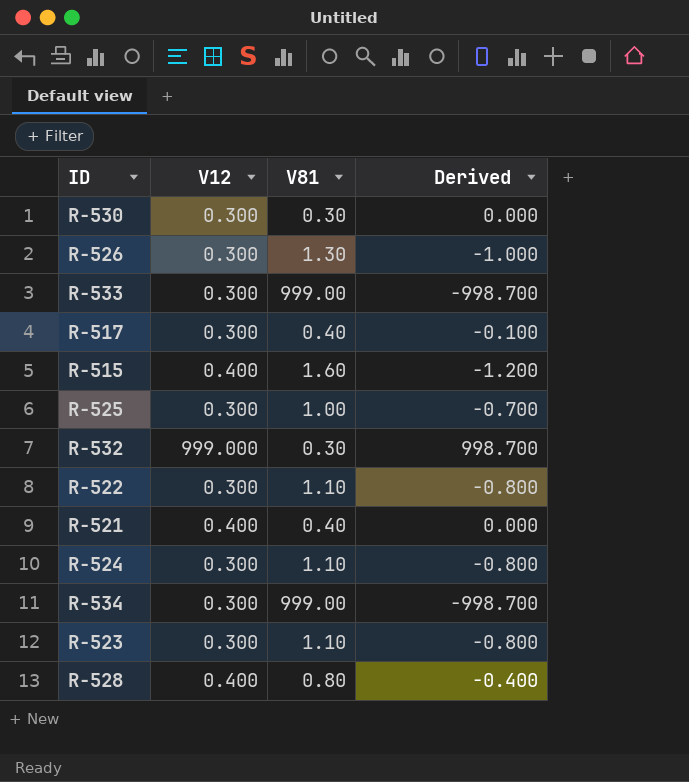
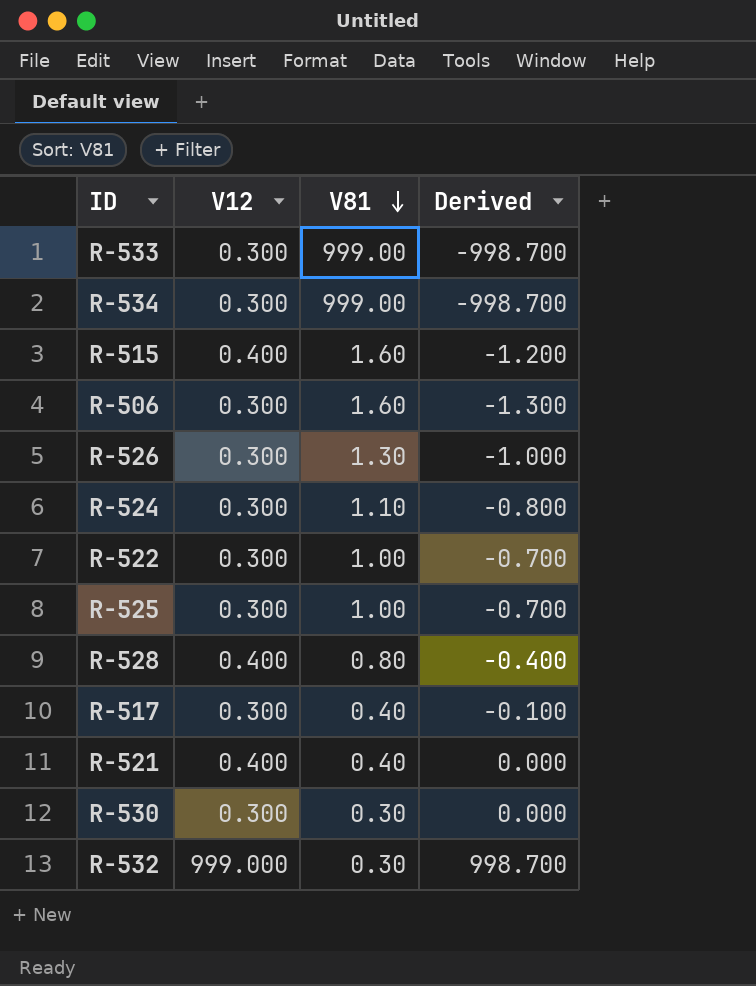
row order: none -> V81 descending
row R-523: 0.300 | 1.10 | -0.800 -> none
row R-506: none -> 0.300 | 1.60 | -1.300
R-522 | V81: 1.10 -> 1.00
R-522 | Derived: -0.800 -> -0.700

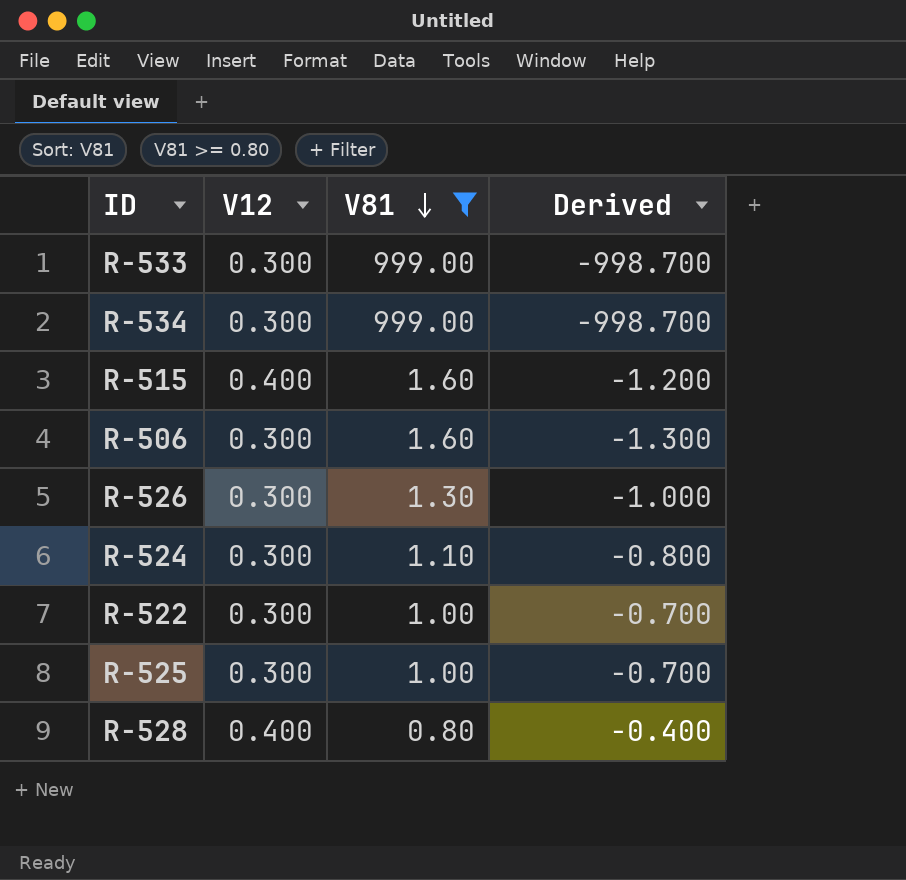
filter: none -> V81 >= 0.80

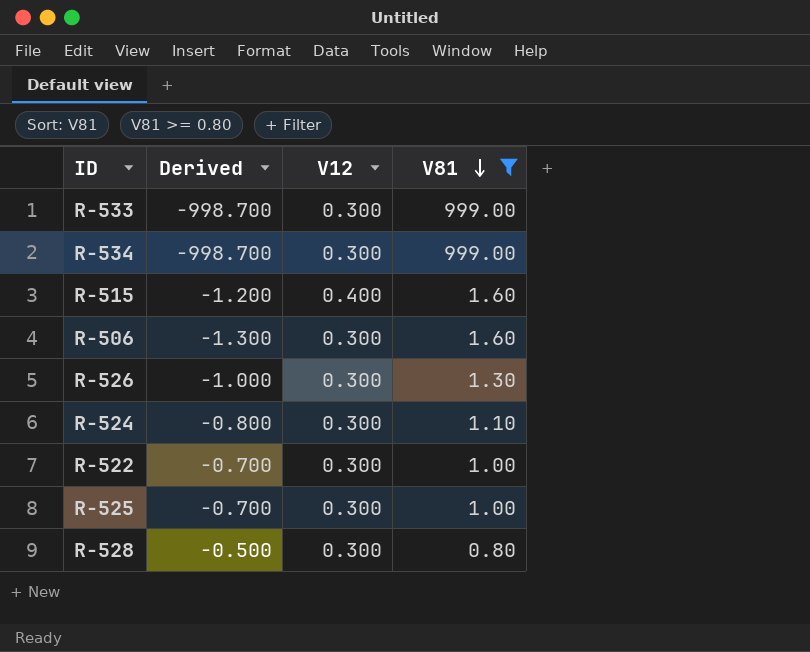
column Derived | position: 4 -> 2
R-528 | Derived: -0.400 -> -0.500
R-528 | V12: 0.400 -> 0.300

